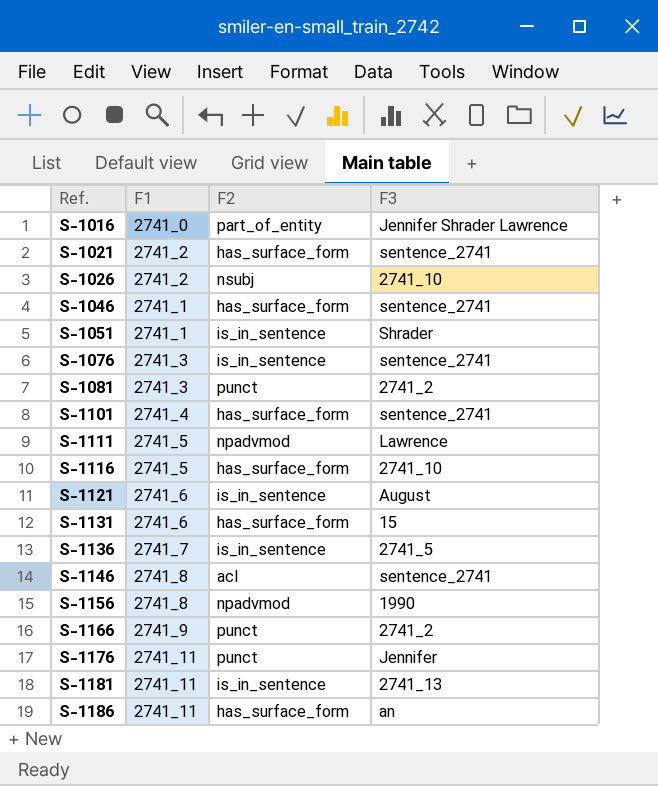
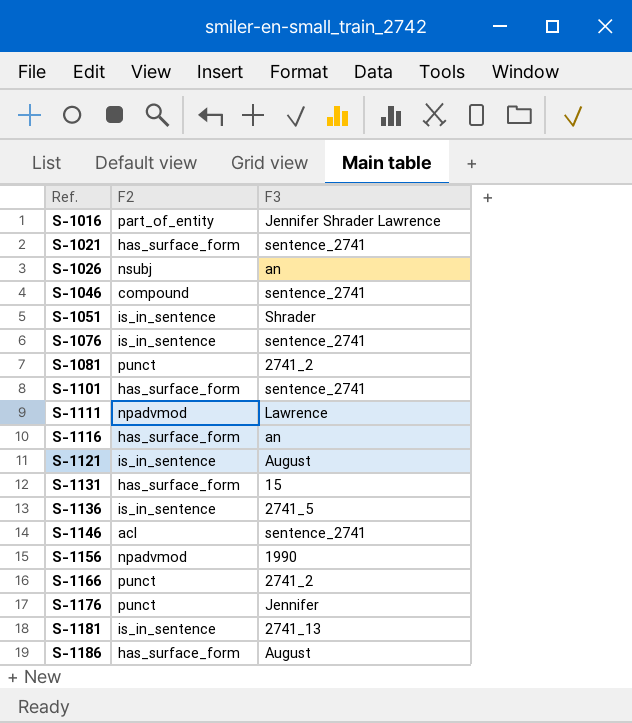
column F1 | position: 2 -> none
S-1026 | F3: 2741_10 -> an
S-1046 | F2: has_surface_form -> compound
S-1116 | F3: 2741_10 -> an
S-1186 | F3: an -> August

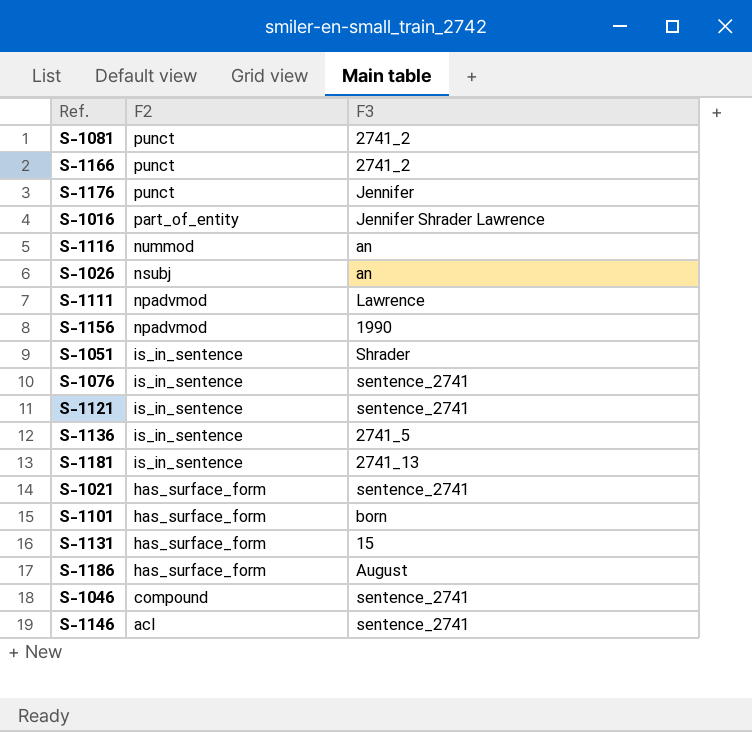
row order: Ref. ascending -> F2 descending
S-1116 | F2: has_surface_form -> nummod
S-1121 | F3: August -> sentence_2741
S-1101 | F3: sentence_2741 -> born

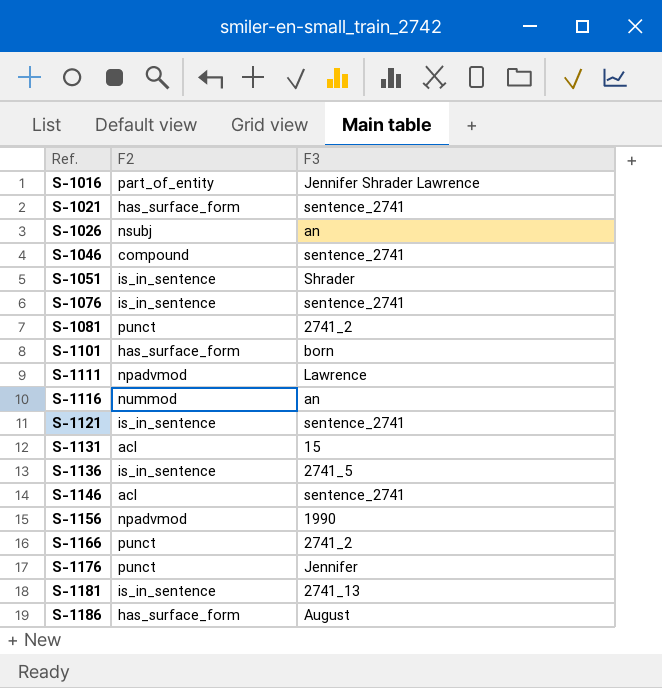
row order: F2 descending -> Ref. ascending
S-1131 | F2: has_surface_form -> acl

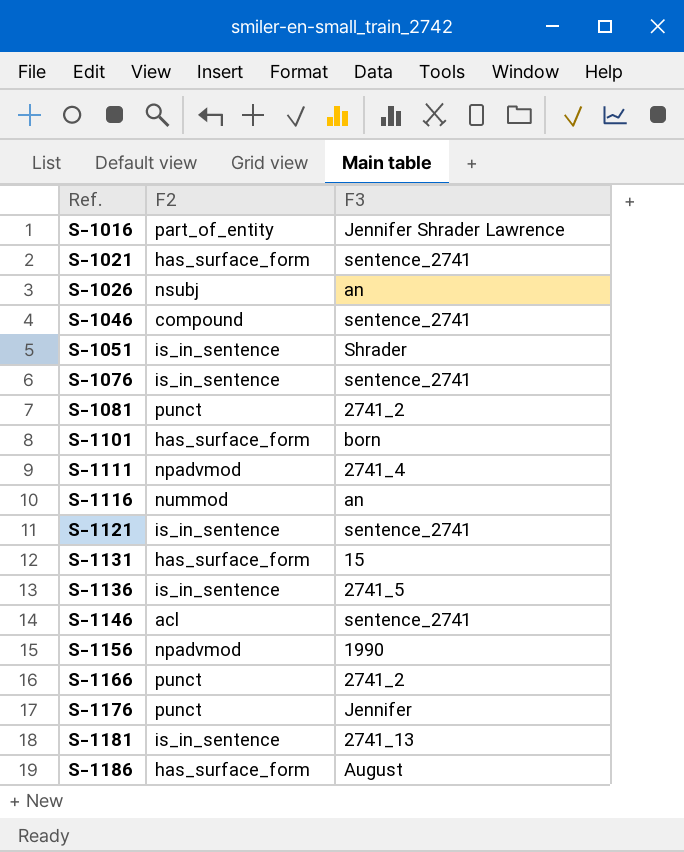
S-1111 | F3: Lawrence -> 2741_4
S-1131 | F2: acl -> has_surface_form

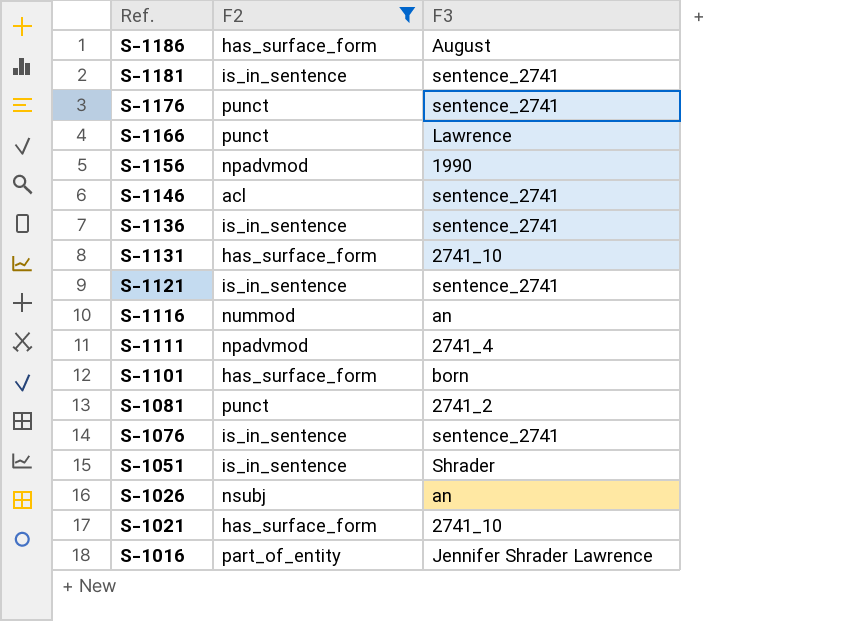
filter: none -> F2 != compound
row order: Ref. ascending -> Ref. descending
S-1181 | F3: 2741_13 -> sentence_2741
S-1176 | F3: Jennifer -> sentence_2741
S-1166 | F3: 2741_2 -> Lawrence
S-1136 | F3: 2741_5 -> sentence_2741
S-1131 | F3: 15 -> 2741_10
S-1021 | F3: sentence_2741 -> 2741_10

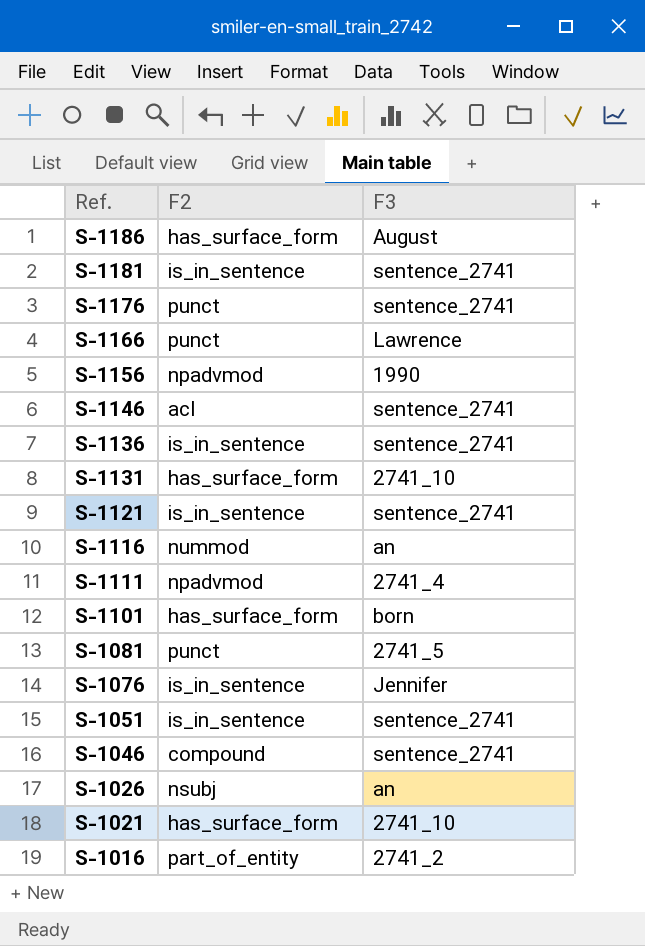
filter: F2 != compound -> none
S-1081 | F3: 2741_2 -> 2741_5
S-1076 | F3: sentence_2741 -> Jennifer
S-1051 | F3: Shrader -> sentence_2741
S-1016 | F3: Jennifer Shrader Lawrence -> 2741_2

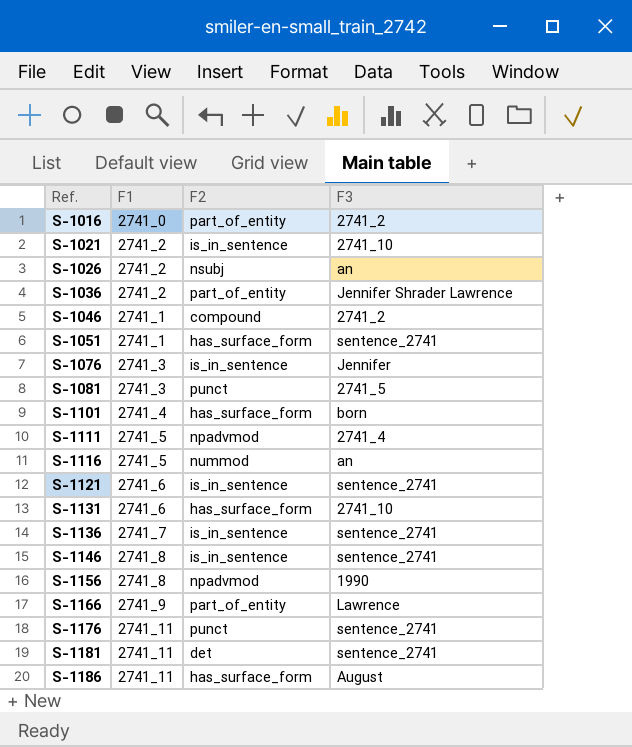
row order: Ref. descending -> Ref. ascending
column F1 | position: none -> 2
S-1021 | F2: has_surface_form -> is_in_sentence
row S-1036: none -> 2741_2 | part_of_entity | Jennifer Shrader Lawrence
S-1046 | F3: sentence_2741 -> 2741_2
S-1051 | F2: is_in_sentence -> has_surface_form
S-1146 | F2: acl -> is_in_sentence
S-1166 | F2: punct -> part_of_entity
S-1181 | F2: is_in_sentence -> det

